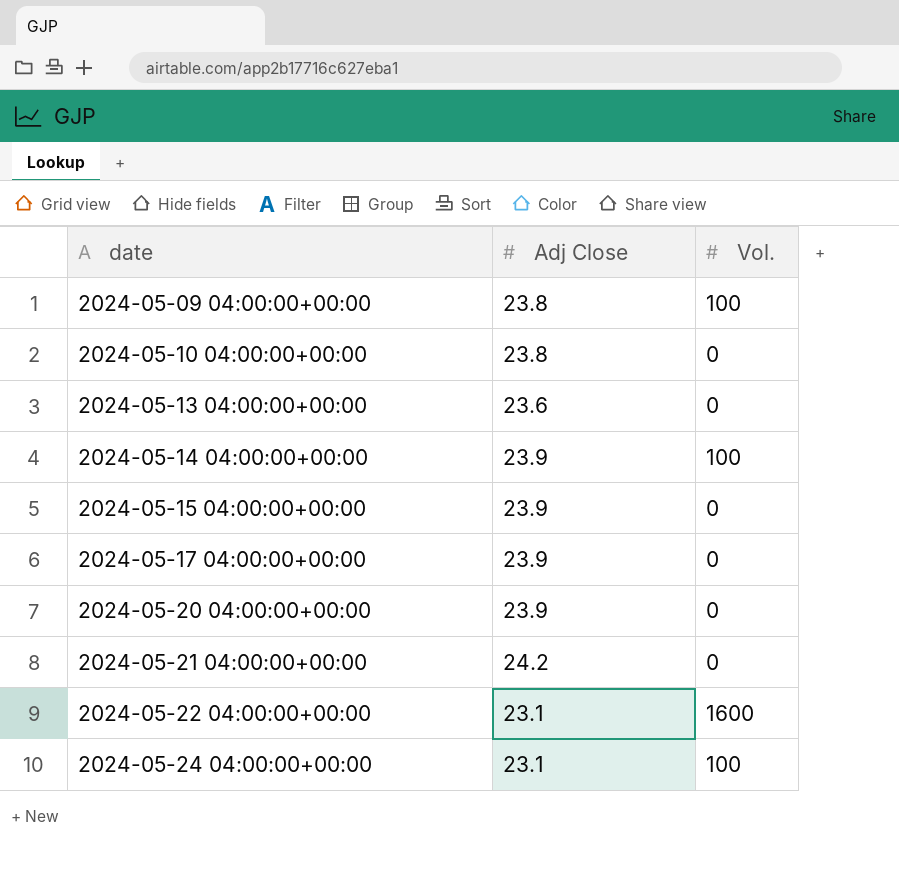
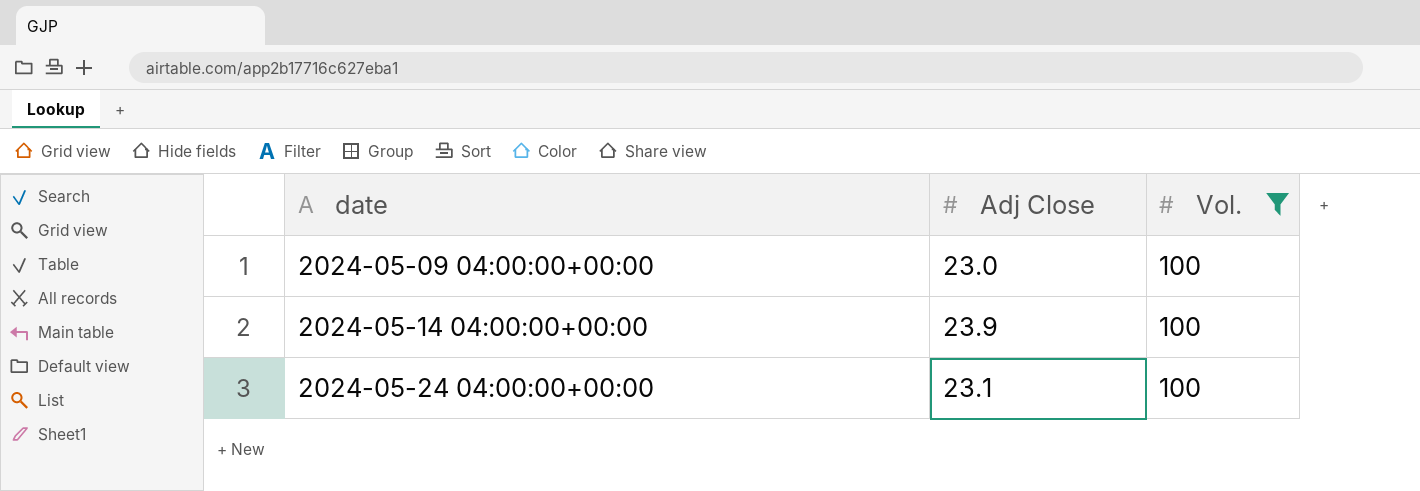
filter: none -> Vol. = 100
2024-05-09 04:00:00+00:00 | Adj Close: 23.8 -> 23.0

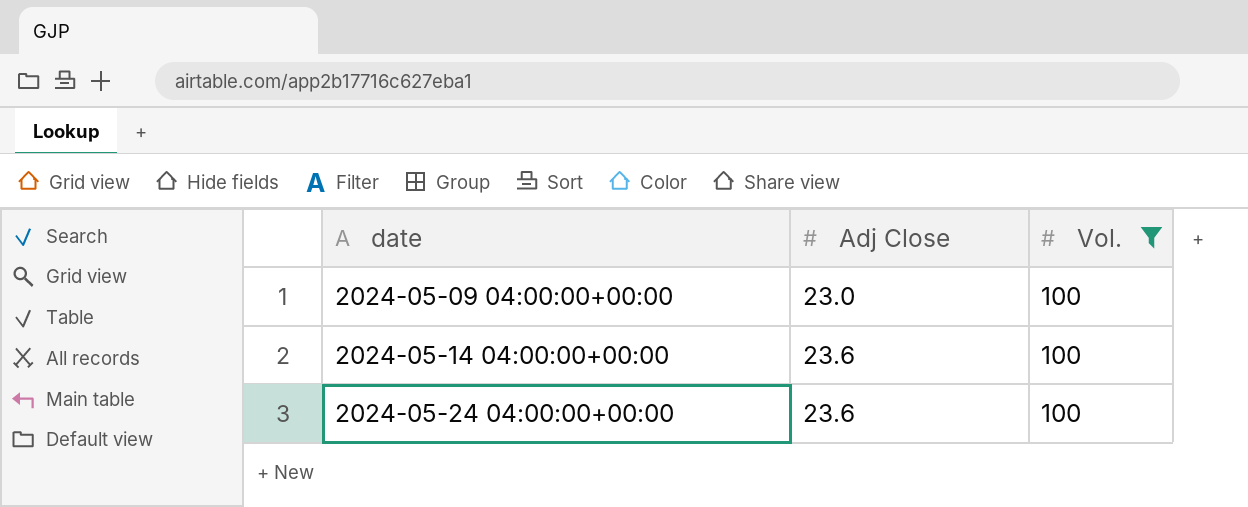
2024-05-14 04:00:00+00:00 | Adj Close: 23.9 -> 23.6
2024-05-24 04:00:00+00:00 | Adj Close: 23.1 -> 23.6

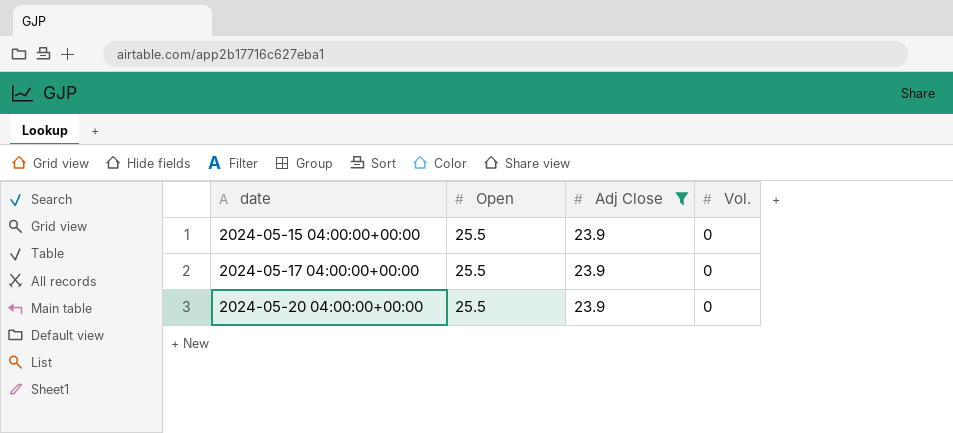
filter: Vol. = 100 -> Adj Close = 23.9
column Open | position: none -> 2

